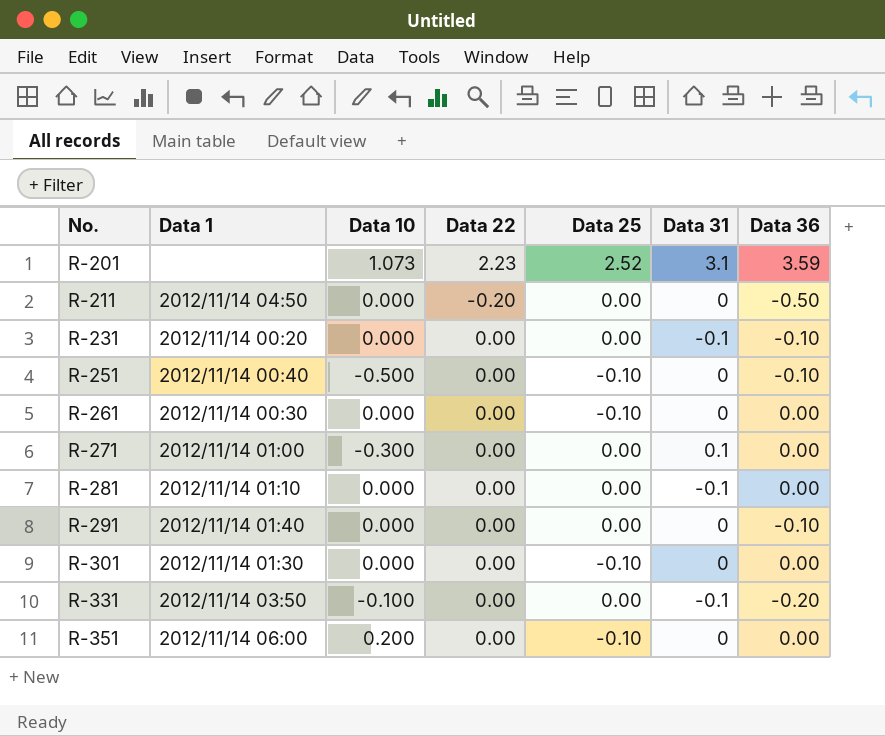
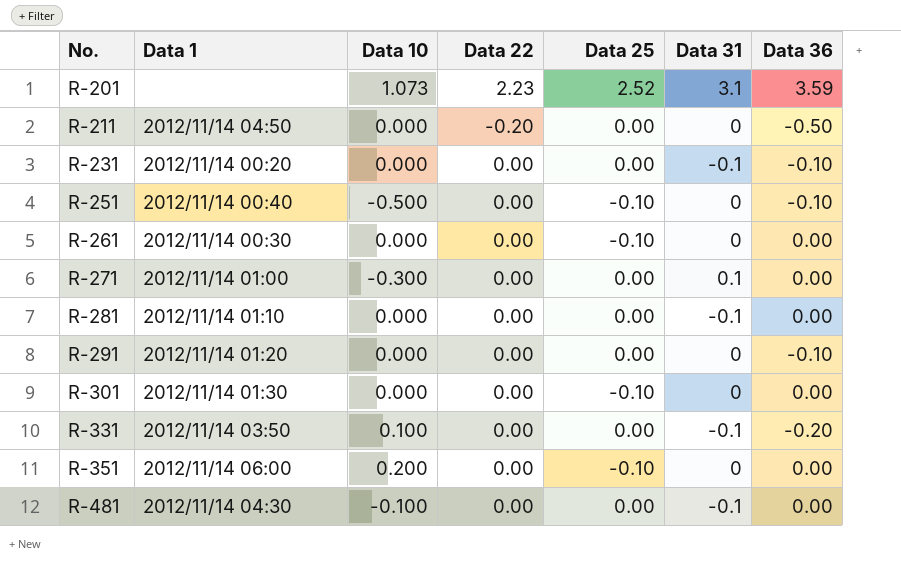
R-291 | Data 1: 2012/11/14 01:40 -> 2012/11/14 01:20
R-331 | Data 10: -0.100 -> 0.100
row R-481: none -> 2012/11/14 04:30 | -0.100 | 0.00 | 0.00 | -0.1 | 0.00

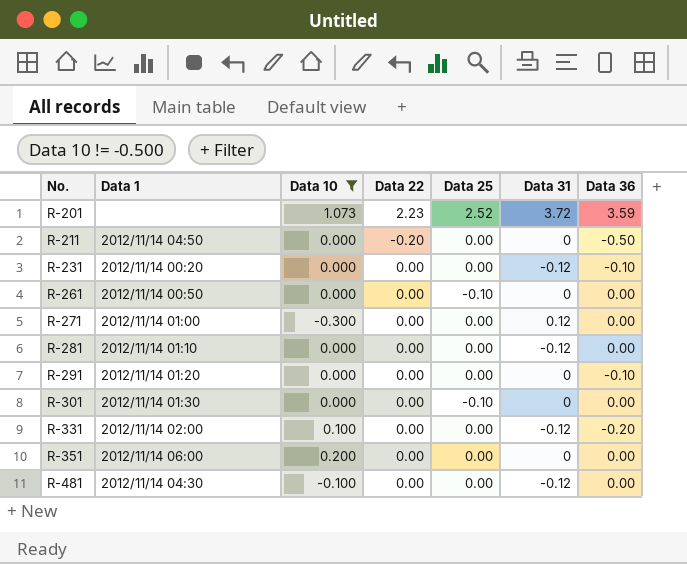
filter: none -> Data 10 != -0.500
R-201 | Data 31: 3.1 -> 3.72
R-231 | Data 31: -0.1 -> -0.12
R-261 | Data 1: 2012/11/14 00:30 -> 2012/11/14 00:50
R-271 | Data 31: 0.1 -> 0.12
R-281 | Data 31: -0.1 -> -0.12
R-331 | Data 1: 2012/11/14 03:50 -> 2012/11/14 02:00
R-331 | Data 31: -0.1 -> -0.12
R-351 | Data 25: -0.10 -> 0.00
R-481 | Data 31: -0.1 -> -0.12

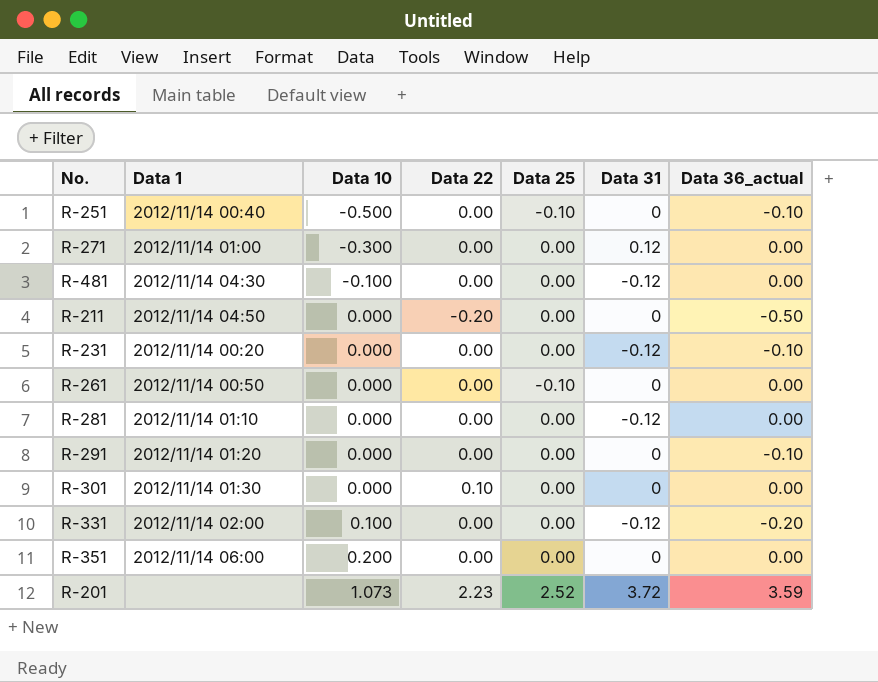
filter: Data 10 != -0.500 -> none
row order: No. ascending -> Data 10 ascending
column name: Data 36 -> Data 36_actual
R-301 | Data 22: 0.00 -> 0.10
R-301 | Data 25: -0.10 -> 0.00

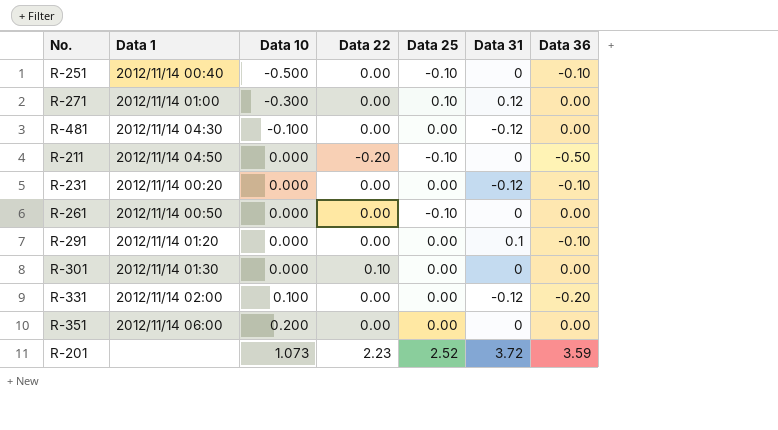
column name: Data 36_actual -> Data 36
row R-281: 2012/11/14 01:10 | 0.000 | 0.00 | 0.00 | -0.12 | 0.00 -> none
R-271 | Data 25: 0.00 -> 0.10
R-211 | Data 25: 0.00 -> -0.10
R-291 | Data 31: 0 -> 0.1

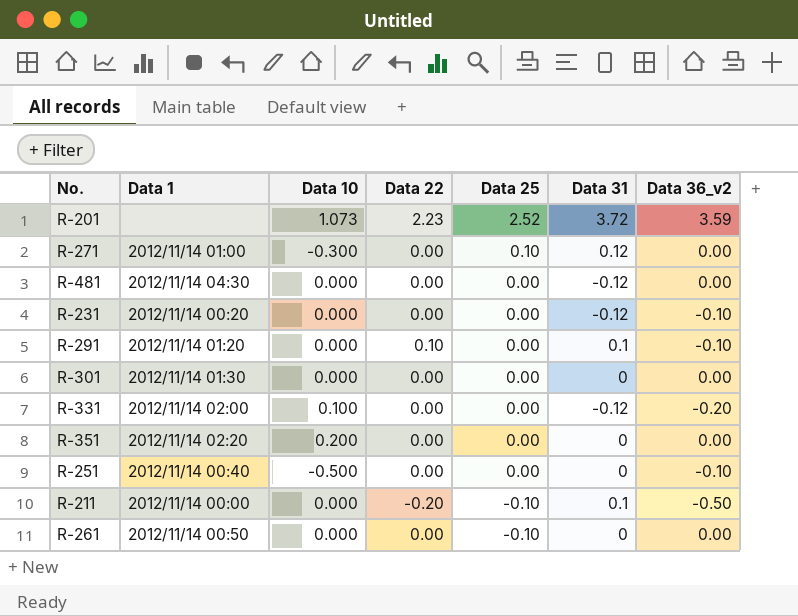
row order: Data 10 ascending -> Data 25 descending
column name: Data 36 -> Data 36_v2
R-481 | Data 10: -0.100 -> 0.000
R-291 | Data 22: 0.00 -> 0.10
R-301 | Data 22: 0.10 -> 0.00
R-351 | Data 1: 2012/11/14 06:00 -> 2012/11/14 02:20
R-251 | Data 25: -0.10 -> 0.00
R-211 | Data 1: 2012/11/14 04:50 -> 2012/11/14 00:00
R-211 | Data 31: 0 -> 0.1

